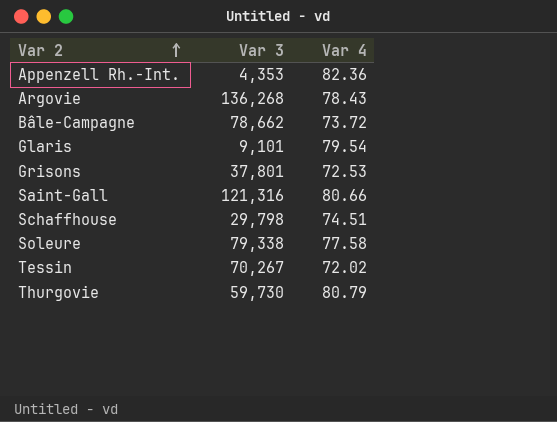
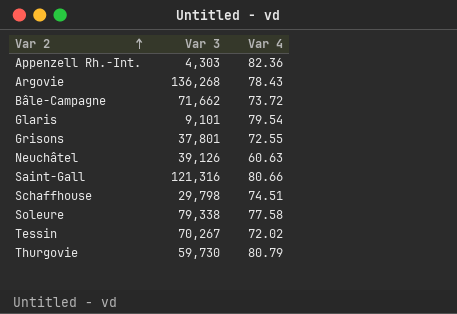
Appenzell Rh.-Int. | Var 3: 4,353 -> 4,303
Bâle-Campagne | Var 3: 78,662 -> 71,662
Grisons | Var 4: 72.53 -> 72.55
row Neuchâtel: none -> 39,126 | 60.63

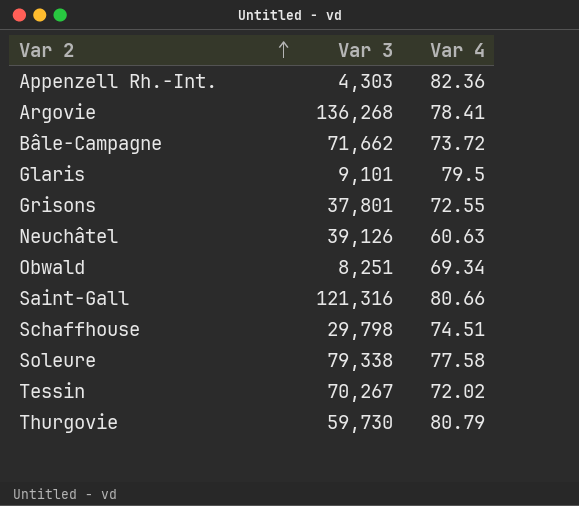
Argovie | Var 4: 78.43 -> 78.41
Glaris | Var 4: 79.54 -> 79.5
row Obwald: none -> 8,251 | 69.34

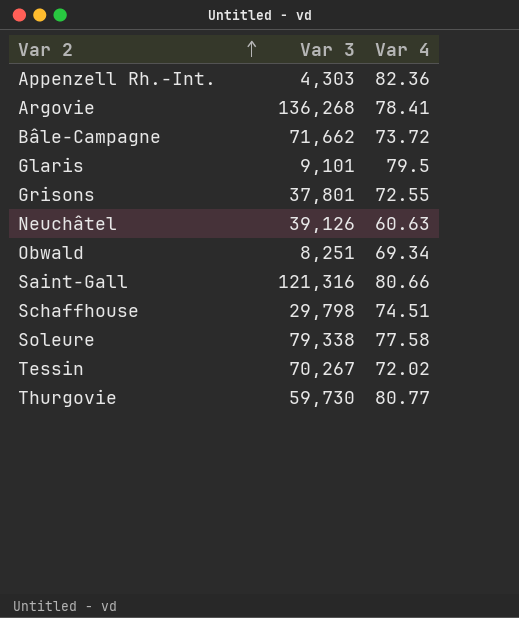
Thurgovie | Var 4: 80.79 -> 80.77

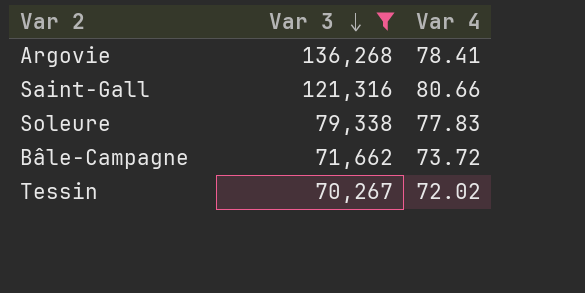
filter: none -> Var 3 >= 70,267
row order: Var 2 ascending -> Var 3 descending
Soleure | Var 4: 77.58 -> 77.83

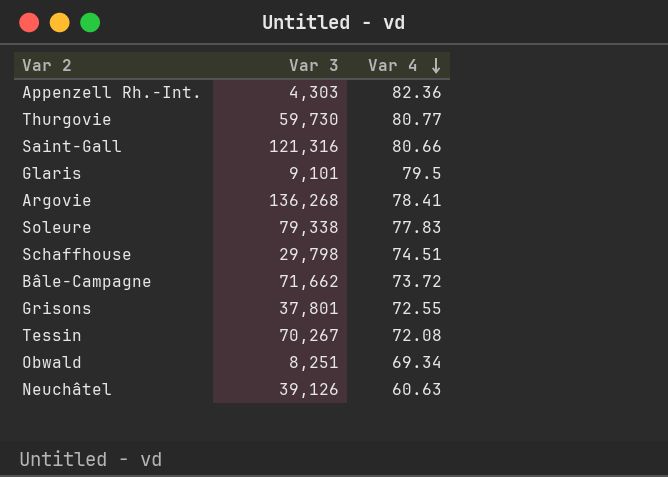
filter: Var 3 >= 70,267 -> none
row order: Var 3 descending -> Var 4 descending
Tessin | Var 4: 72.02 -> 72.08

